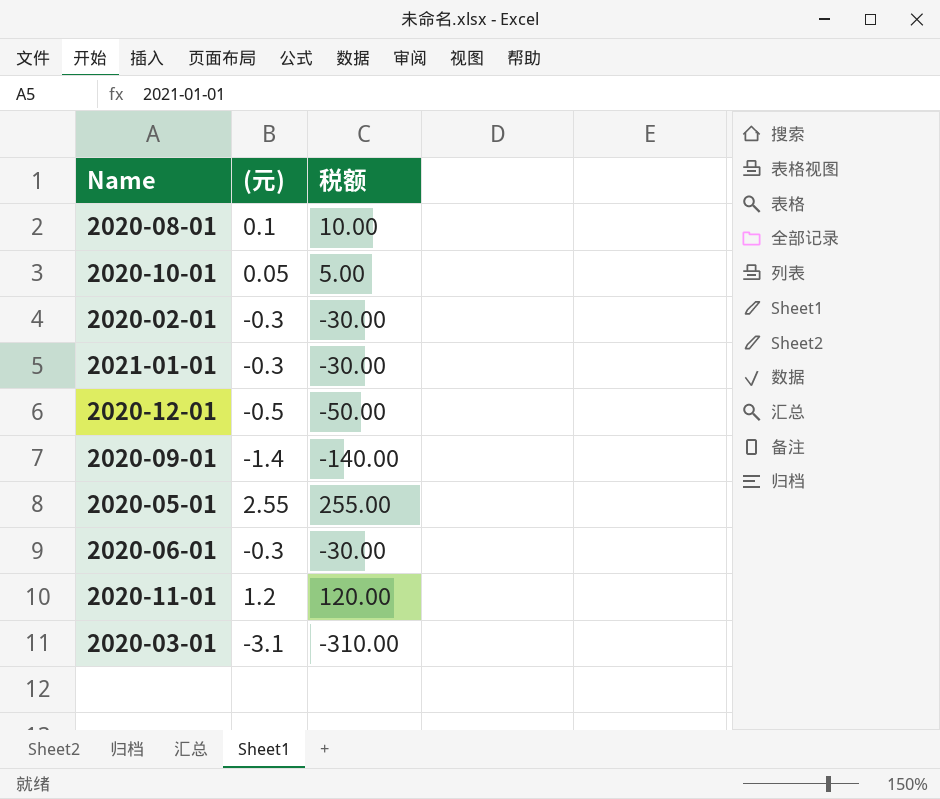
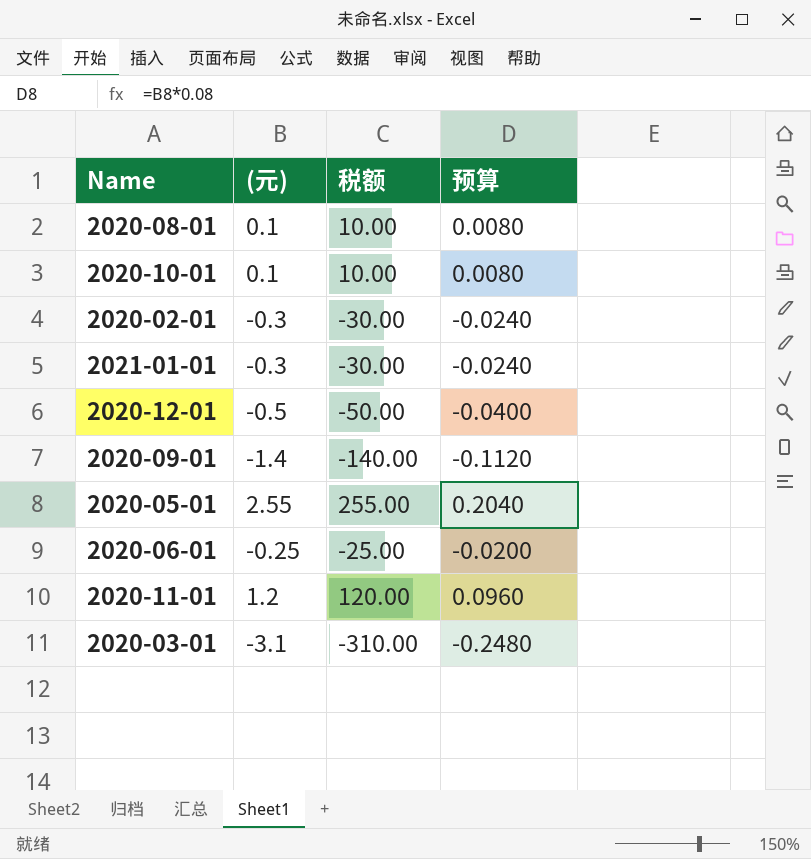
column 预算 | formula: none -> [(元)] * 0.08
2020-10-01 | (元): 0.05 -> 0.1
2020-10-01 | 税额: 5.00 -> 10.00
2020-06-01 | (元): -0.3 -> -0.25
2020-06-01 | 税额: -30.00 -> -25.00

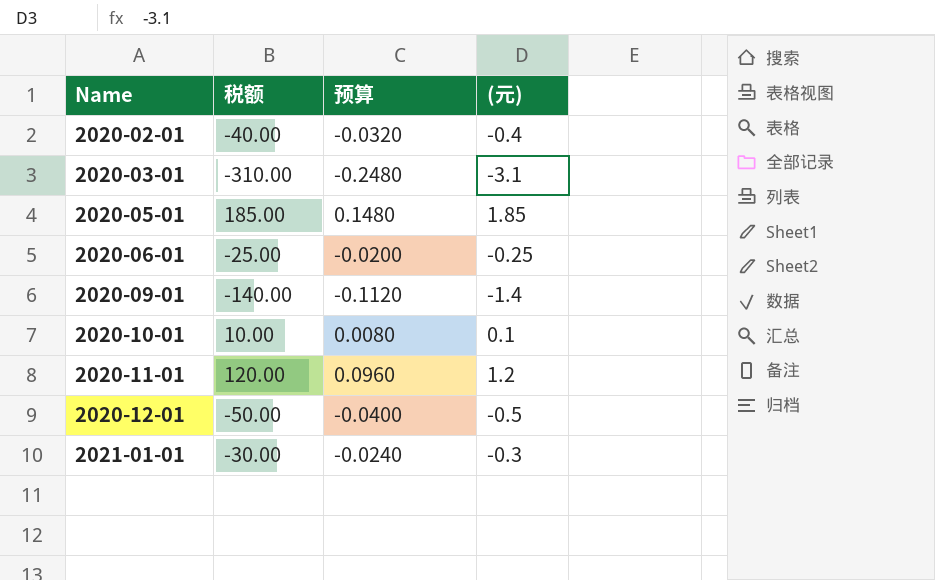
row order: none -> Name ascending
column (元) | position: 2 -> 4
row 2020-08-01: 0.1 | 10.00 | 0.0080 -> none
2020-02-01 | 税额: -30.00 -> -40.00
2020-02-01 | 预算: -0.0240 -> -0.0320
2020-02-01 | (元): -0.3 -> -0.4
2020-05-01 | 税额: 255.00 -> 185.00
2020-05-01 | 预算: 0.2040 -> 0.1480
2020-05-01 | (元): 2.55 -> 1.85

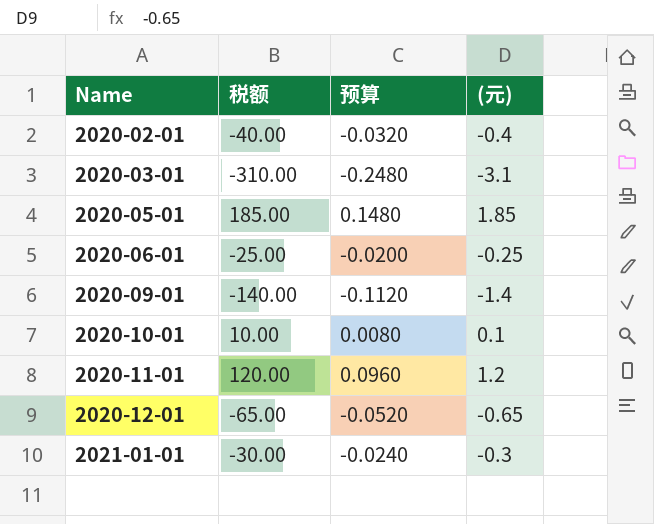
2020-12-01 | 税额: -50.00 -> -65.00
2020-12-01 | 预算: -0.0400 -> -0.0520
2020-12-01 | (元): -0.5 -> -0.65

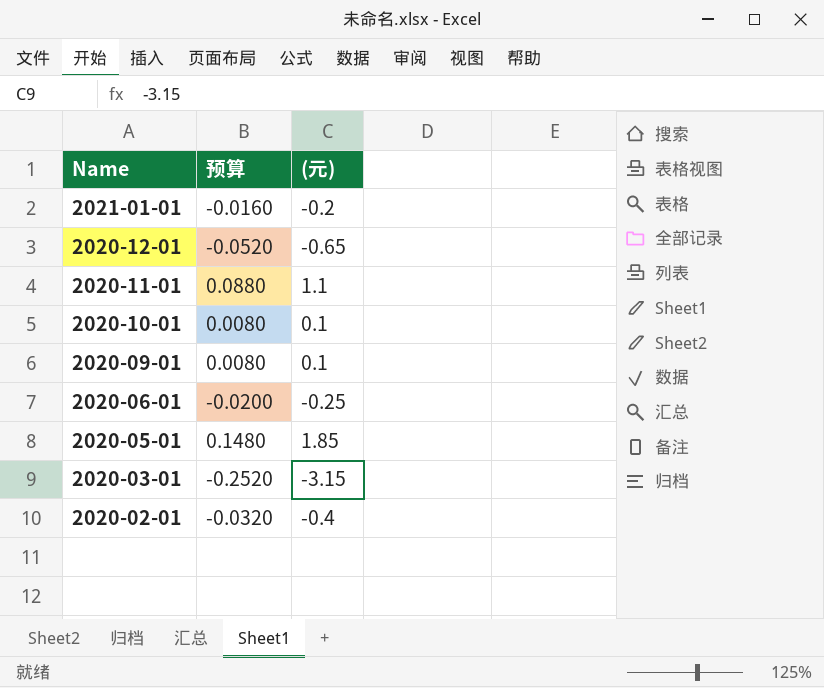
row order: Name ascending -> Name descending
column 税额 | formula: [(元)] * 100 -> none
2021-01-01 | 预算: -0.0240 -> -0.0160
2021-01-01 | (元): -0.3 -> -0.2
2020-11-01 | 预算: 0.0960 -> 0.0880
2020-11-01 | (元): 1.2 -> 1.1
2020-09-01 | 预算: -0.1120 -> 0.0080
2020-09-01 | (元): -1.4 -> 0.1
2020-03-01 | 预算: -0.2480 -> -0.2520
2020-03-01 | (元): -3.1 -> -3.15

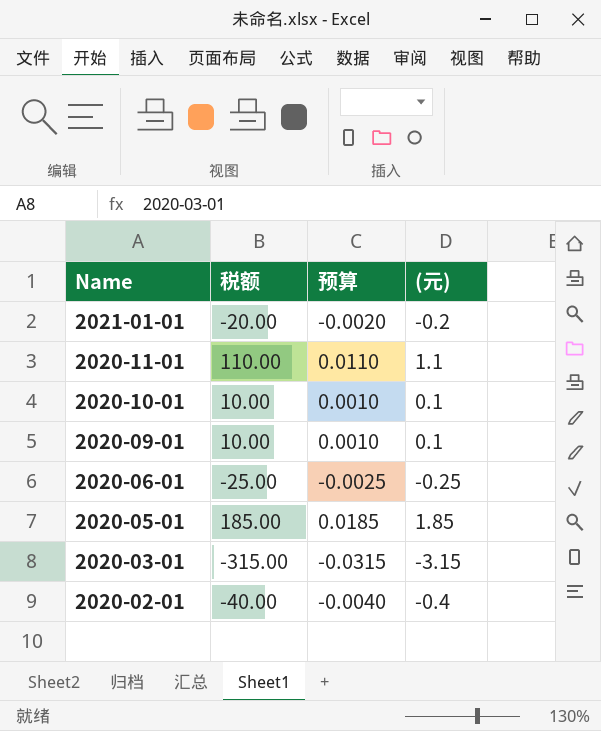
column 税额 | formula: none -> [(元)] * 100
column 预算 | formula: [(元)] * 0.08 -> [(元)] * 0.01
row 2020-12-01: -0.0520 | -0.65 -> none

